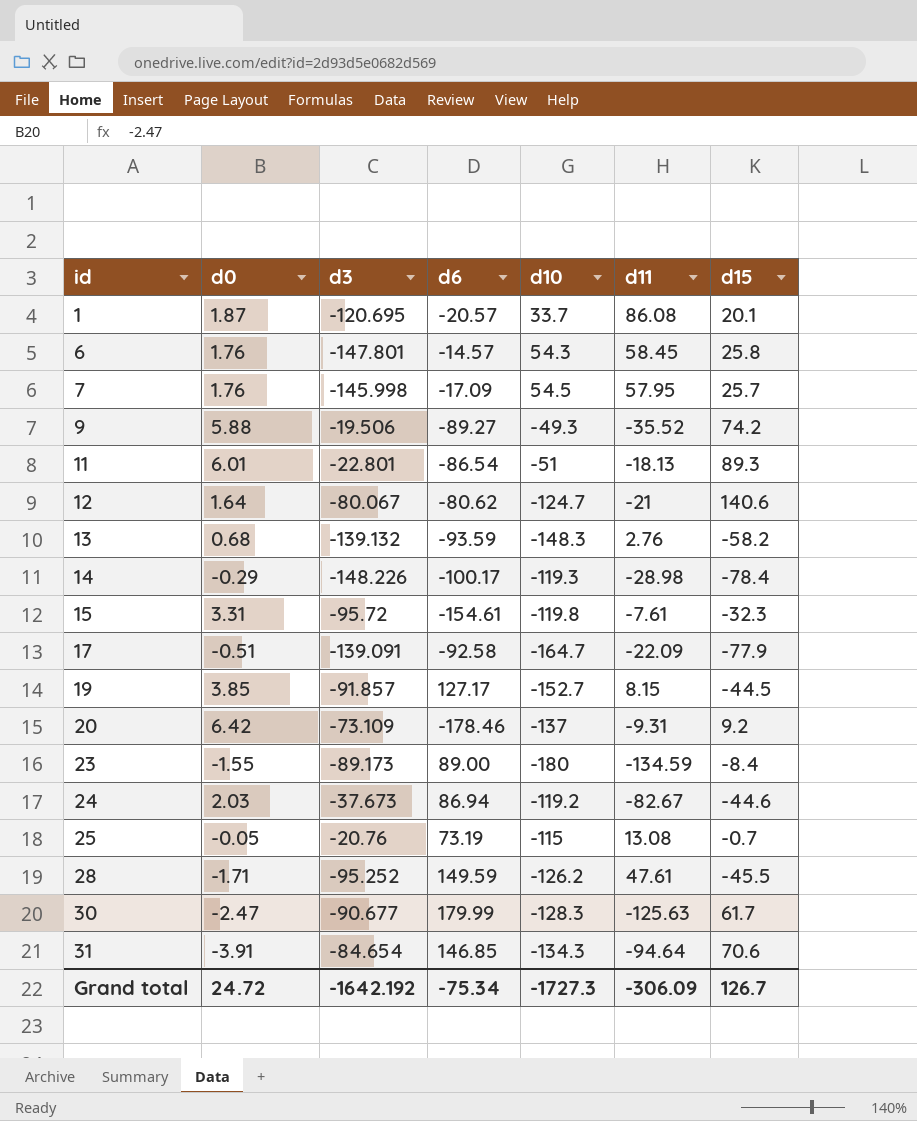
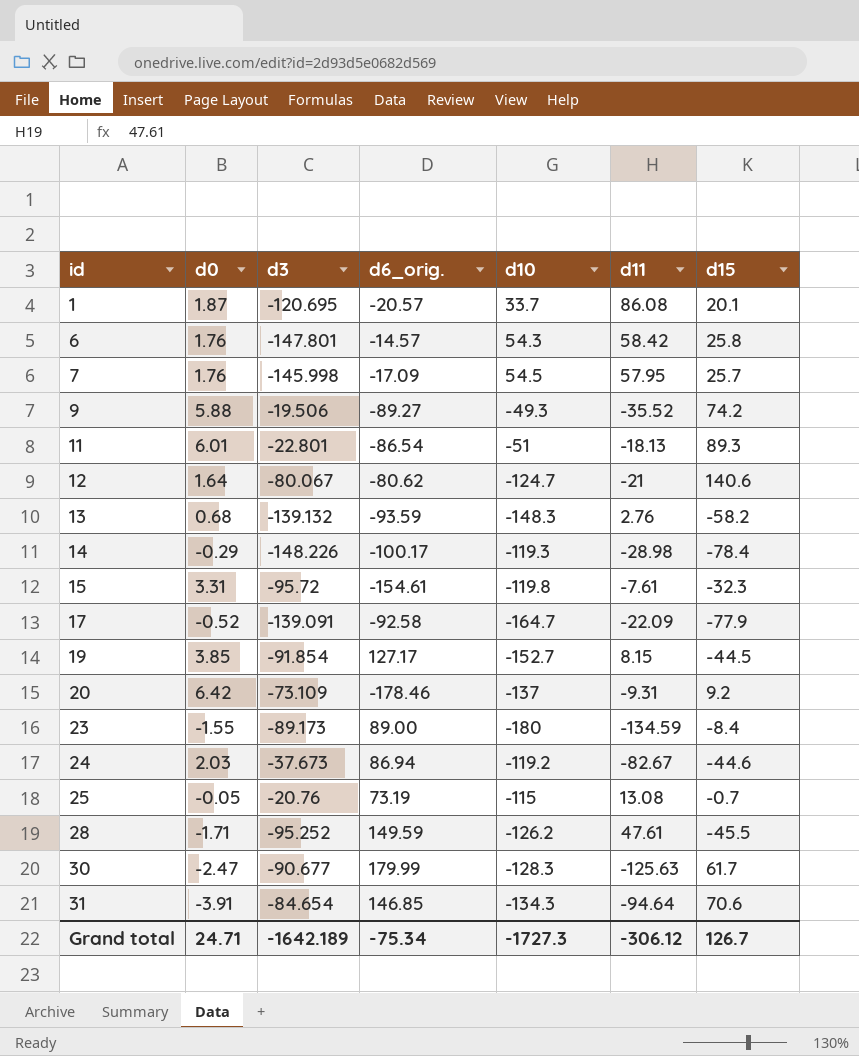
column name: d6 -> d6_orig.
6 | d11: 58.45 -> 58.42
17 | d0: -0.51 -> -0.52
19 | d3: -91.857 -> -91.854
Grand total | d0: 24.72 -> 24.71
Grand total | d3: -1642.192 -> -1642.189
Grand total | d11: -306.09 -> -306.12

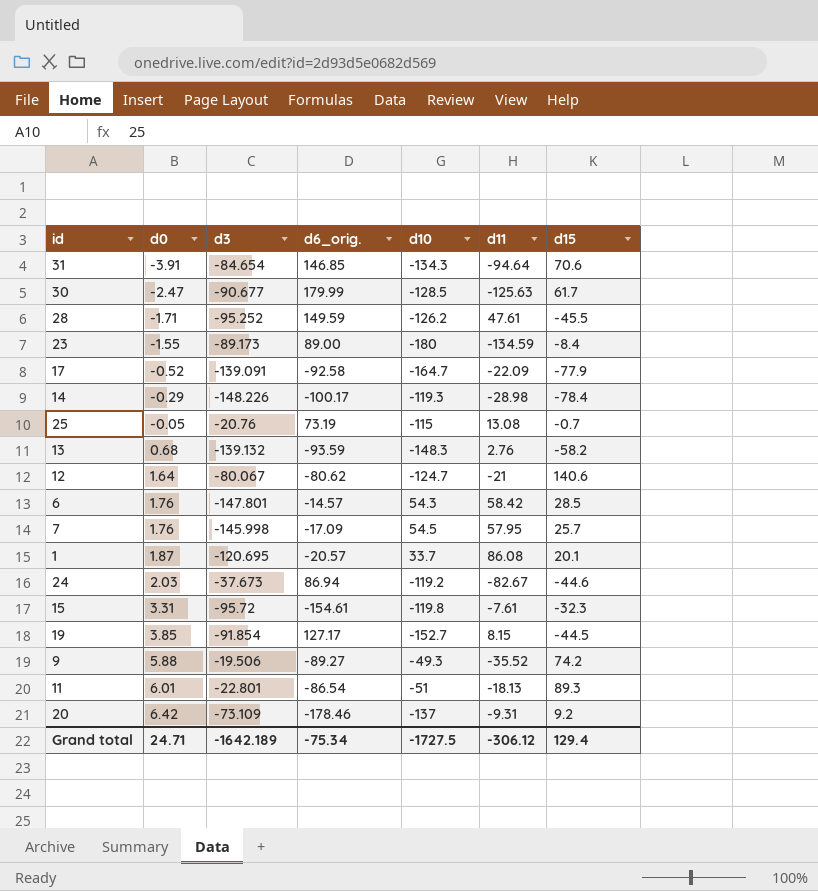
row order: id ascending -> d0 ascending
30 | d10: -128.3 -> -128.5
6 | d15: 25.8 -> 28.5
Grand total | d10: -1727.3 -> -1727.5
Grand total | d15: 126.7 -> 129.4

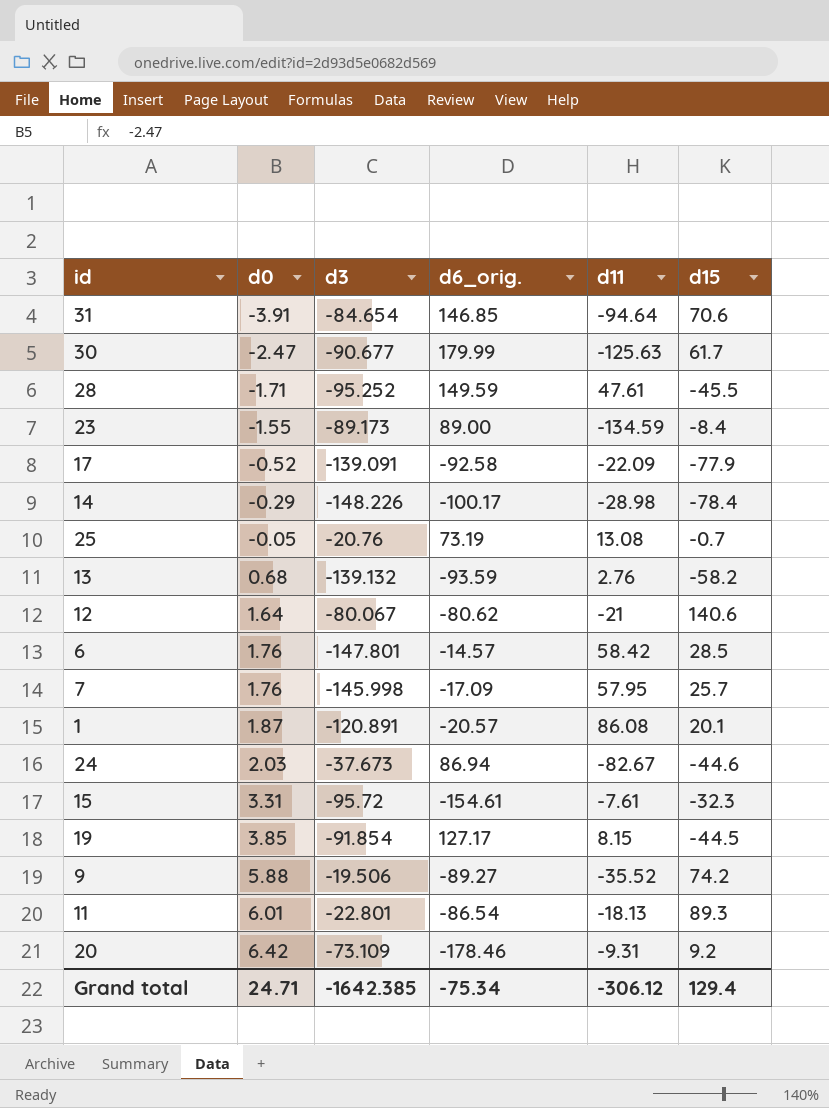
column d10 | position: 5 -> none
1 | d3: -120.695 -> -120.891
Grand total | d3: -1642.189 -> -1642.385

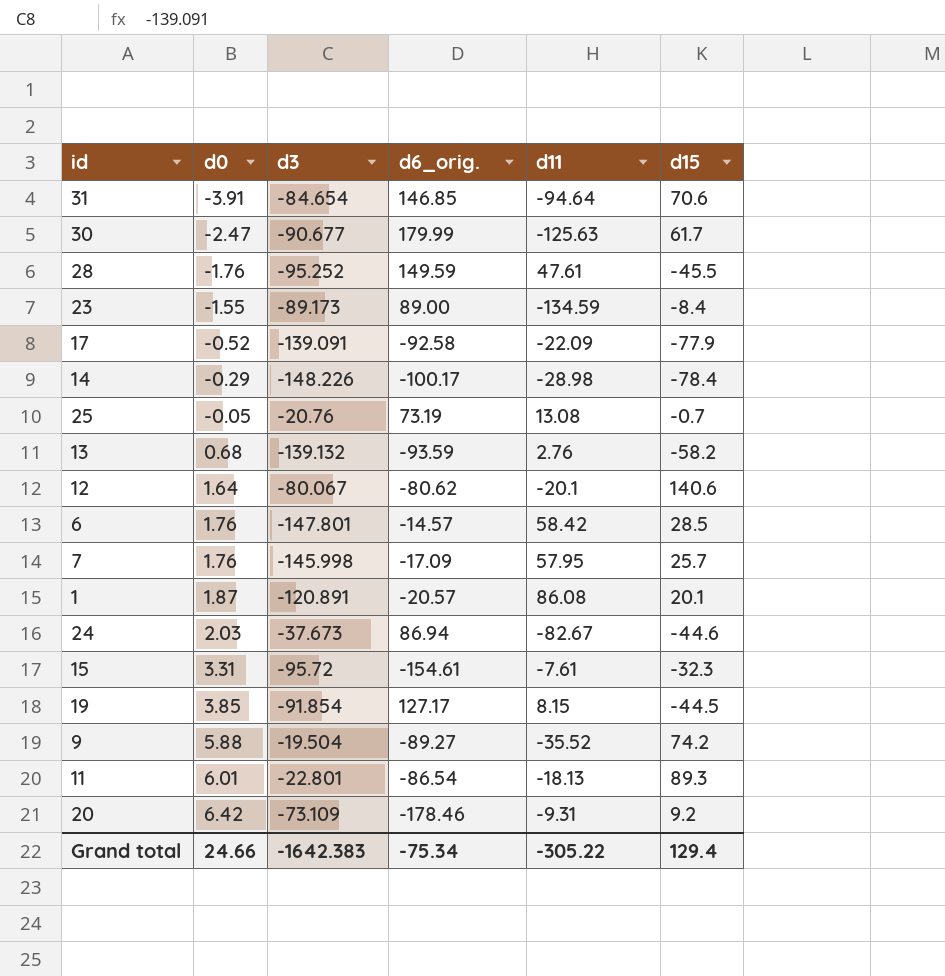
28 | d0: -1.71 -> -1.76
12 | d11: -21 -> -20.1
9 | d3: -19.506 -> -19.504
Grand total | d0: 24.71 -> 24.66
Grand total | d3: -1642.385 -> -1642.383
Grand total | d11: -306.12 -> -305.22

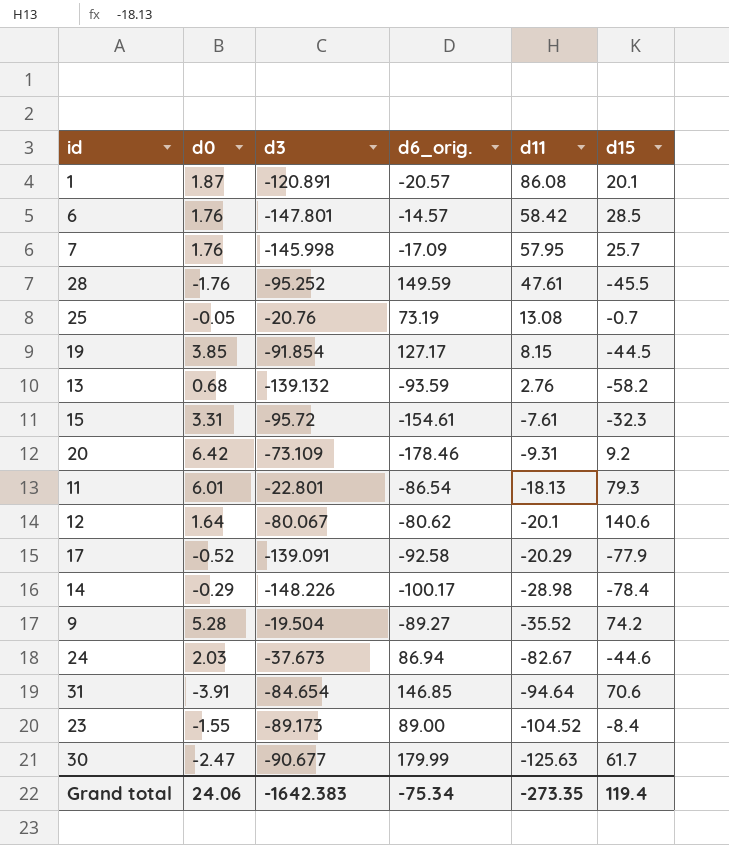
row order: d0 ascending -> d11 descending
11 | d15: 89.3 -> 79.3
17 | d11: -22.09 -> -20.29
9 | d0: 5.88 -> 5.28
23 | d11: -134.59 -> -104.52
Grand total | d0: 24.66 -> 24.06
Grand total | d11: -305.22 -> -273.35
Grand total | d15: 129.4 -> 119.4

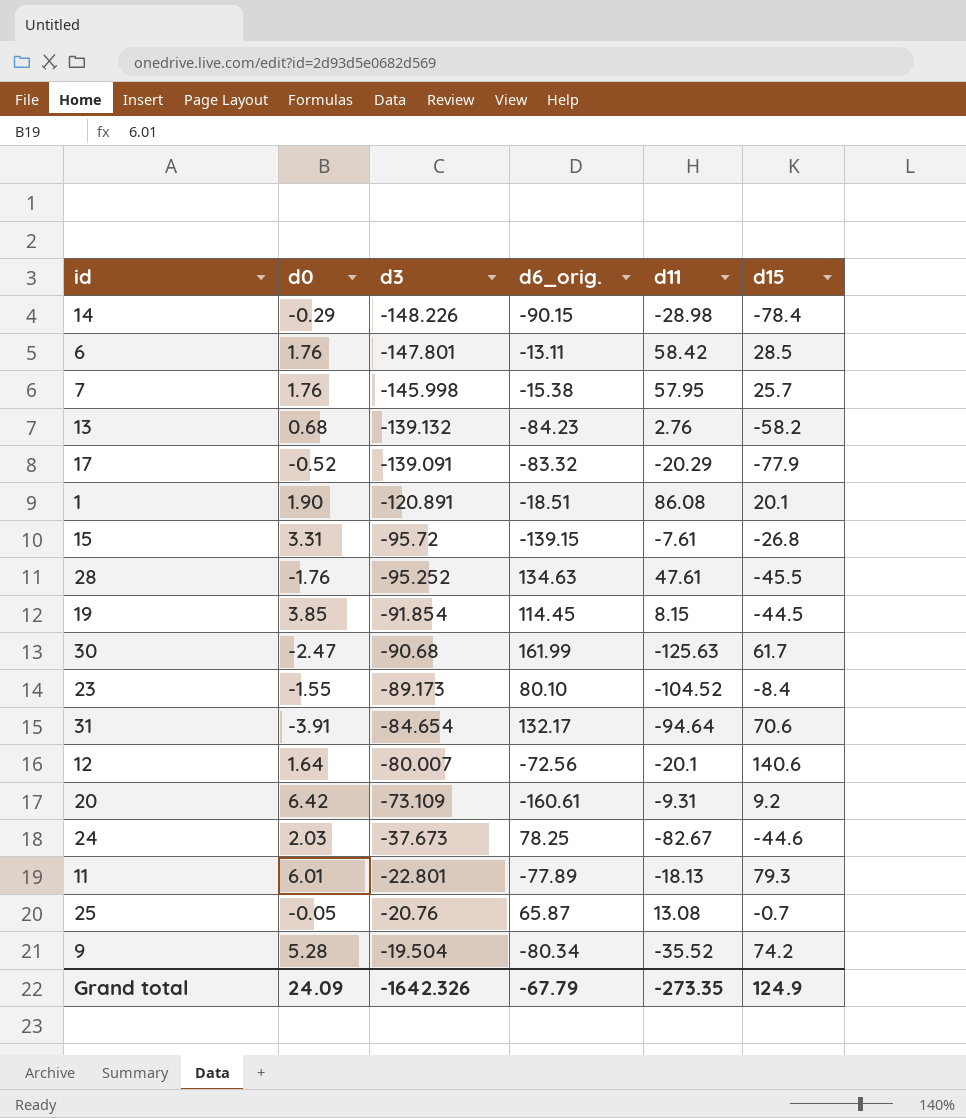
row order: d11 descending -> d3 ascending
14 | d6_orig.: -100.17 -> -90.15
6 | d6_orig.: -14.57 -> -13.11
7 | d6_orig.: -17.09 -> -15.38
13 | d6_orig.: -93.59 -> -84.23
17 | d6_orig.: -92.58 -> -83.32
1 | d0: 1.87 -> 1.90
1 | d6_orig.: -20.57 -> -18.51
15 | d6_orig.: -154.61 -> -139.15
15 | d15: -32.3 -> -26.8
28 | d6_orig.: 149.59 -> 134.63
19 | d6_orig.: 127.17 -> 114.45
30 | d3: -90.677 -> -90.68
30 | d6_orig.: 179.99 -> 161.99
23 | d6_orig.: 89.00 -> 80.10
31 | d6_orig.: 146.85 -> 132.17
12 | d3: -80.067 -> -80.007
12 | d6_orig.: -80.62 -> -72.56
20 | d6_orig.: -178.46 -> -160.61
24 | d6_orig.: 86.94 -> 78.25
11 | d6_orig.: -86.54 -> -77.89
25 | d6_orig.: 73.19 -> 65.87
9 | d6_orig.: -89.27 -> -80.34
Grand total | d0: 24.06 -> 24.09
Grand total | d3: -1642.383 -> -1642.326
Grand total | d6_orig.: -75.34 -> -67.79
Grand total | d15: 119.4 -> 124.9

